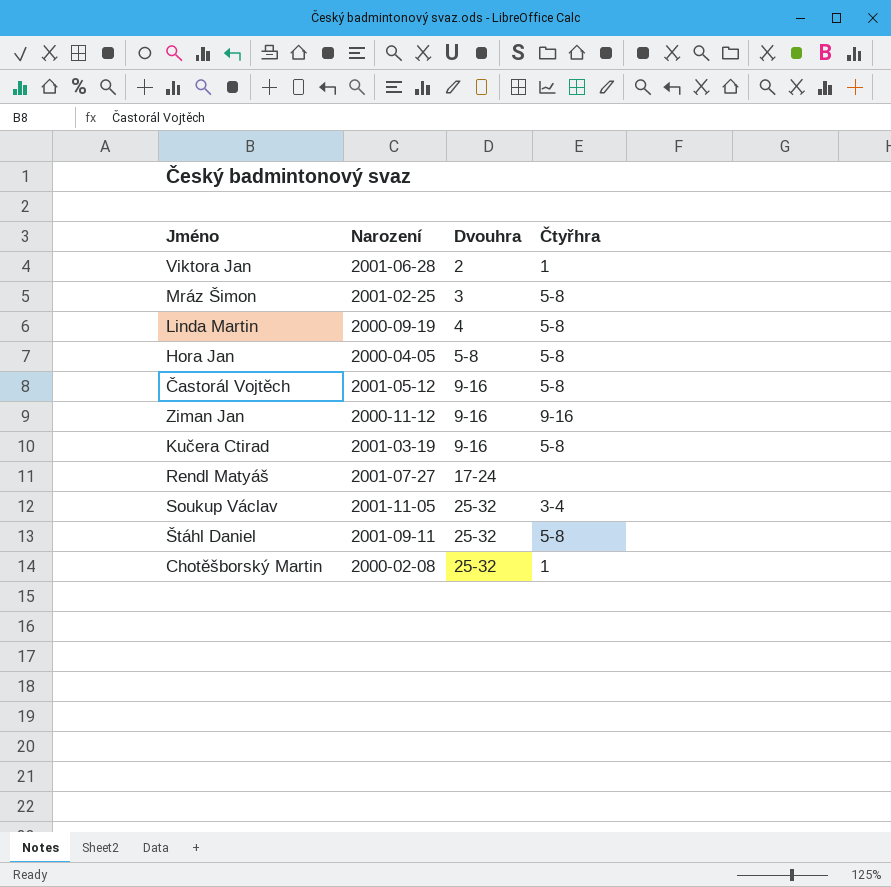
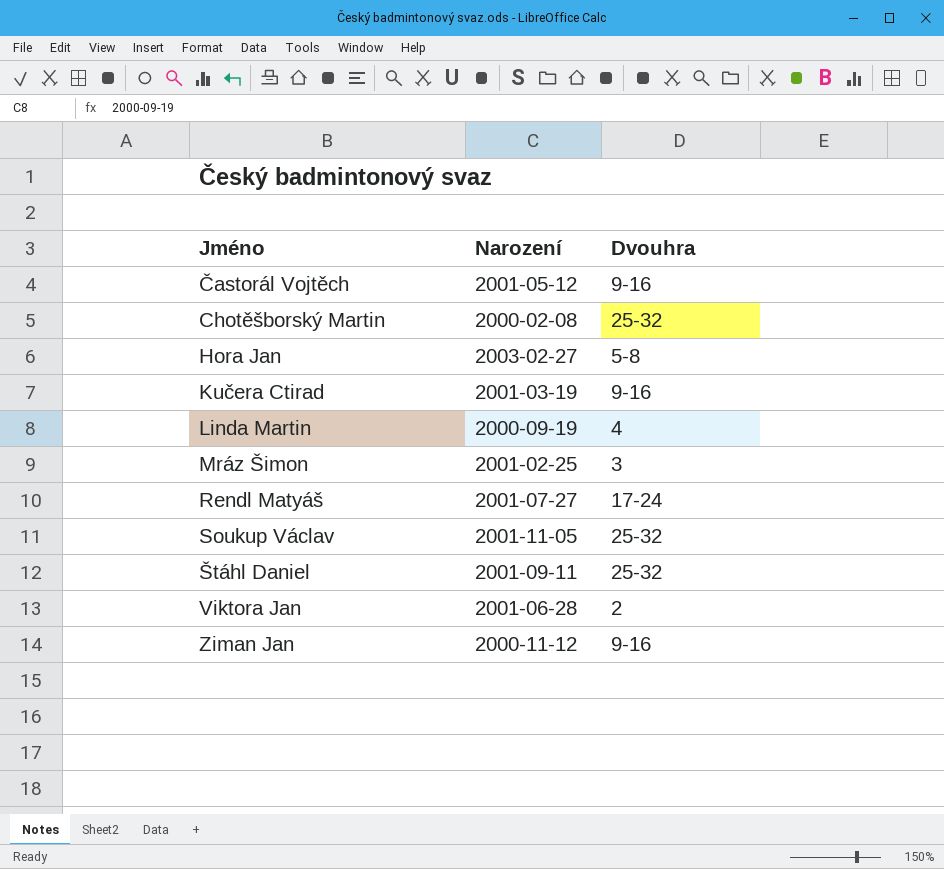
row order: Dvouhra ascending -> Jméno ascending
column Čtyřhra | position: 4 -> none
Hora Jan | Narození: 2000-04-05 -> 2003-02-27

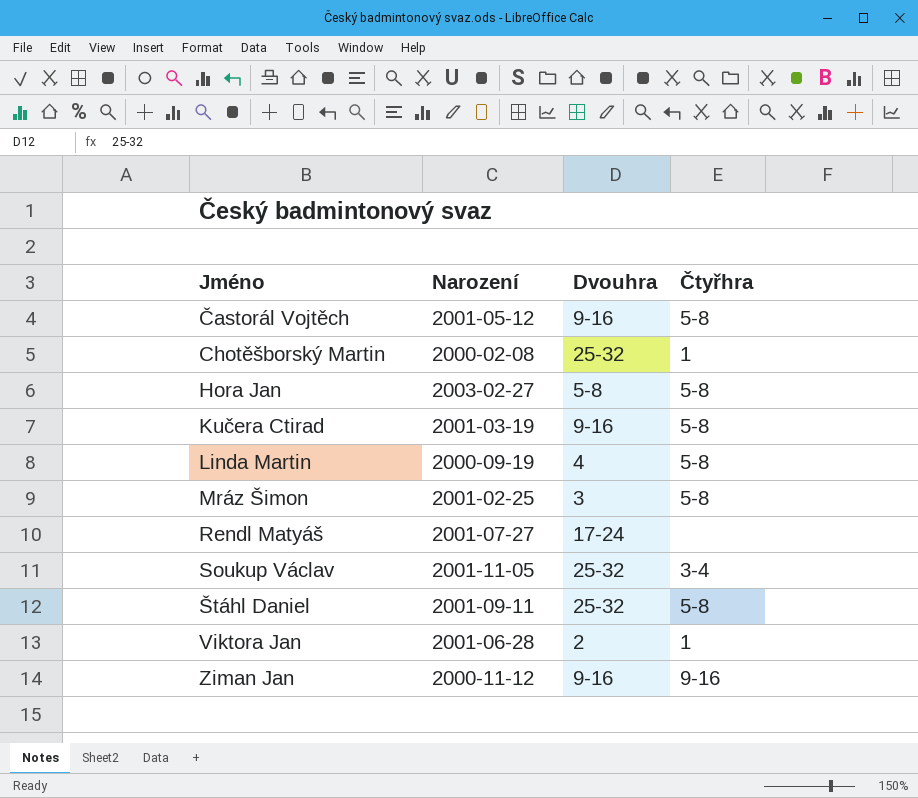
column Čtyřhra | position: none -> 4

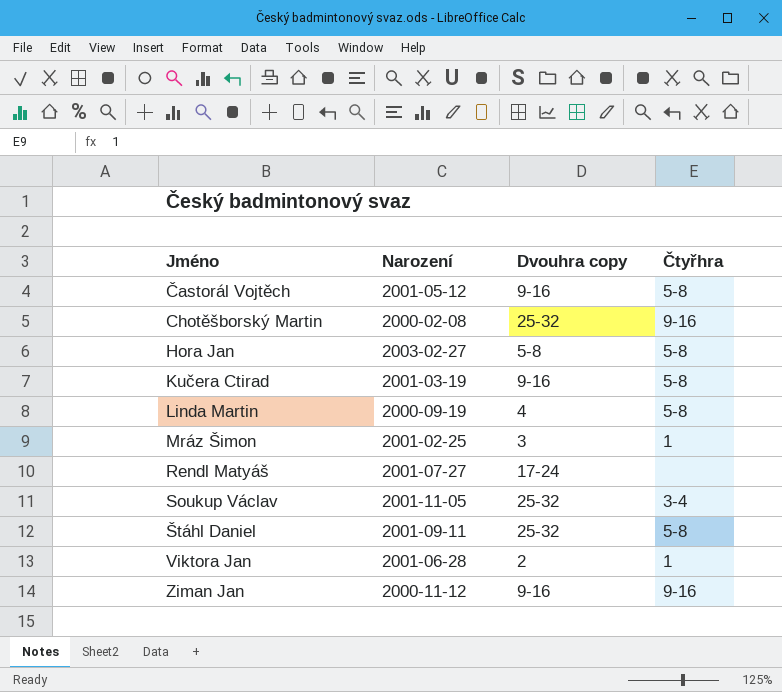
column name: Dvouhra -> Dvouhra copy
Chotěšborský Martin | Čtyřhra: 1 -> 9-16
Mráz Šimon | Čtyřhra: 5-8 -> 1

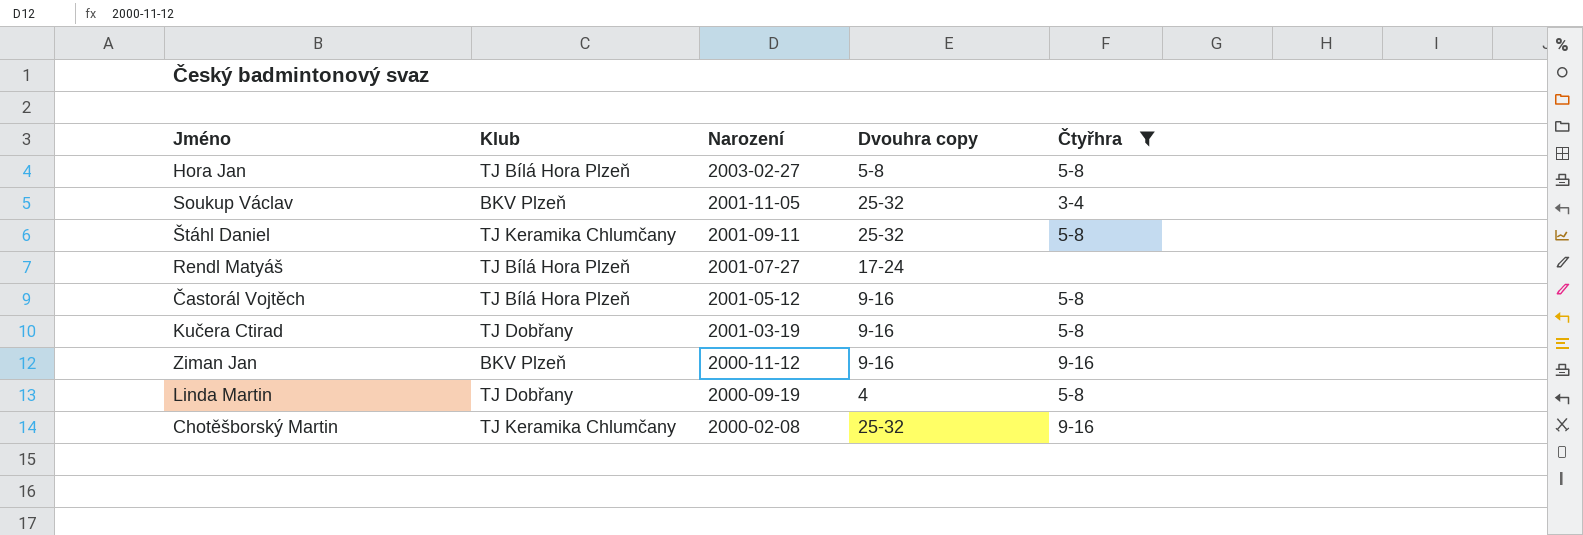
filter: none -> Čtyřhra != 1
row order: Jméno ascending -> Narození descending
column Klub | position: none -> 2

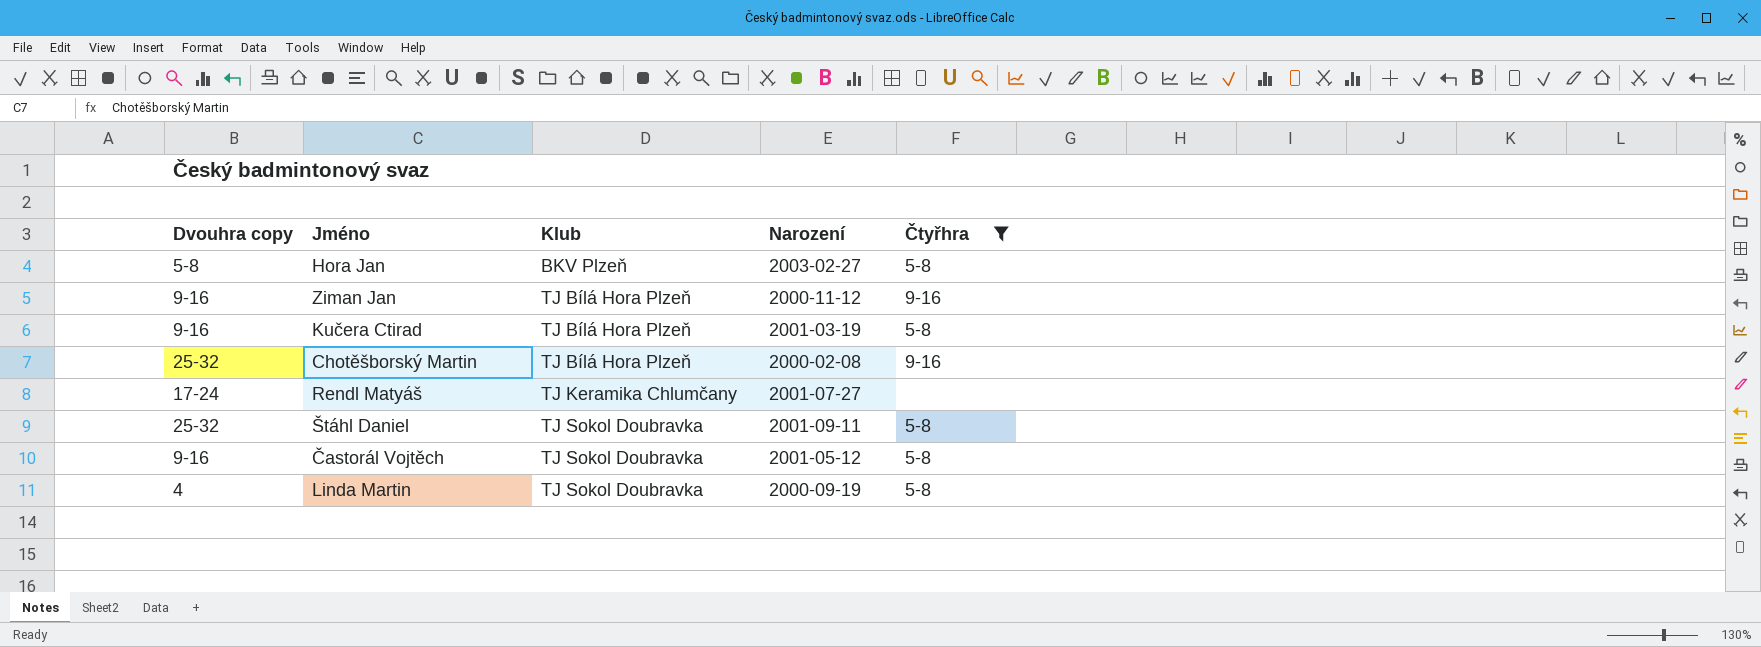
row order: Narození descending -> Klub ascending
column Dvouhra copy | position: 4 -> 1
row Soukup Václav: BKV Plzeň | 2001-11-05 | 25-32 | 3-4 -> none
Hora Jan | Klub: TJ Bílá Hora Plzeň -> BKV Plzeň
Ziman Jan | Klub: BKV Plzeň -> TJ Bílá Hora Plzeň
Kučera Ctirad | Klub: TJ Dobřany -> TJ Bílá Hora Plzeň
Chotěšborský Martin | Klub: TJ Keramika Chlumčany -> TJ Bílá Hora Plzeň
Rendl Matyáš | Klub: TJ Bílá Hora Plzeň -> TJ Keramika Chlumčany
Štáhl Daniel | Klub: TJ Keramika Chlumčany -> TJ Sokol Doubravka
Častorál Vojtěch | Klub: TJ Bílá Hora Plzeň -> TJ Sokol Doubravka
Linda Martin | Klub: TJ Dobřany -> TJ Sokol Doubravka

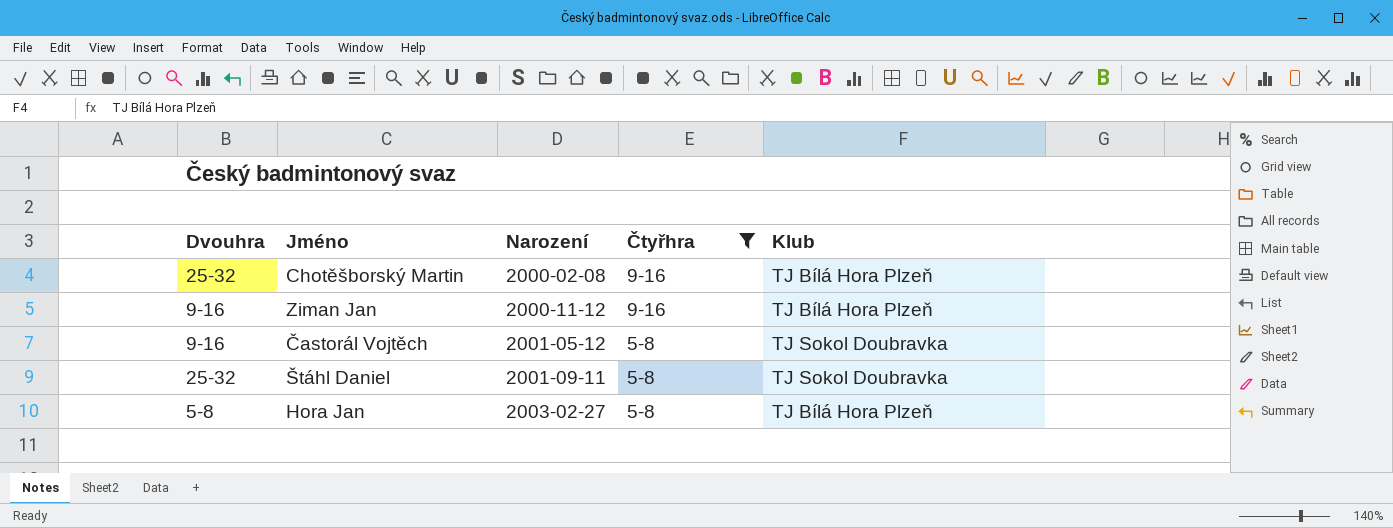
row order: Klub ascending -> Narození ascending
column name: Dvouhra copy -> Dvouhra
column Klub | position: 3 -> 5
row Kučera Ctirad: 9-16 | TJ Bílá Hora Plzeň | 2001-03-19 | 5-8 -> none
row Rendl Matyáš: 17-24 | TJ Keramika Chlumčany | 2001-07-27 | none -> none
row Linda Martin: 4 | TJ Sokol Doubravka | 2000-09-19 | 5-8 -> none
Hora Jan | Klub: BKV Plzeň -> TJ Bílá Hora Plzeň

